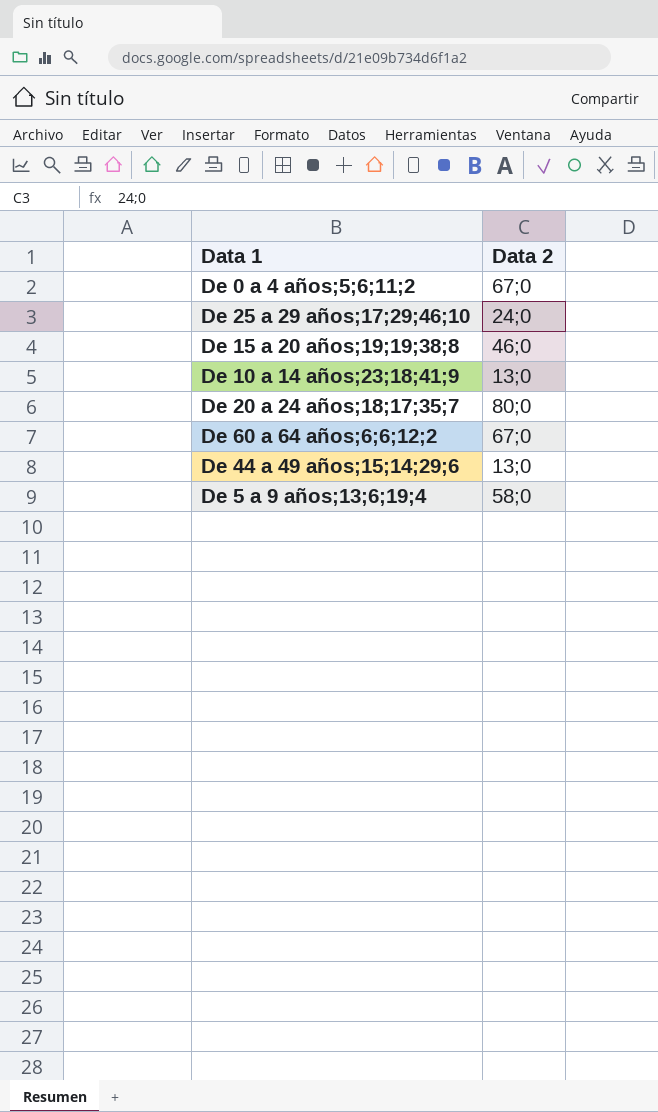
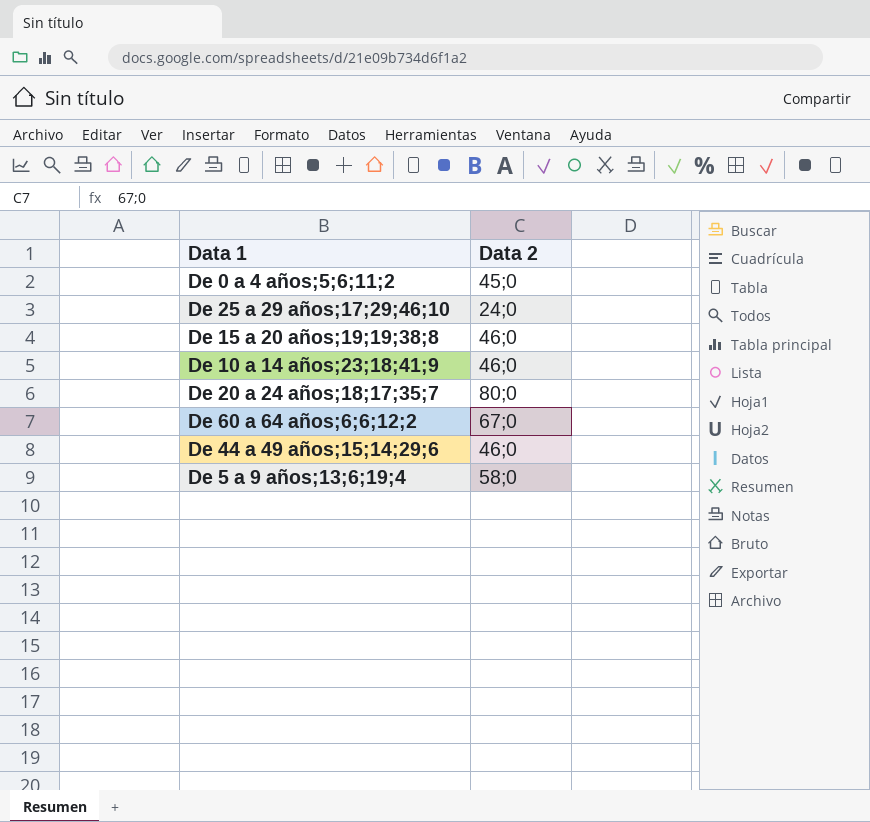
De 0 a 4 años;5;6;11;2 | Data 2: 67;0 -> 45;0
De 10 a 14 años;23;18;41;9 | Data 2: 13;0 -> 46;0
De 44 a 49 años;15;14;29;6 | Data 2: 13;0 -> 46;0

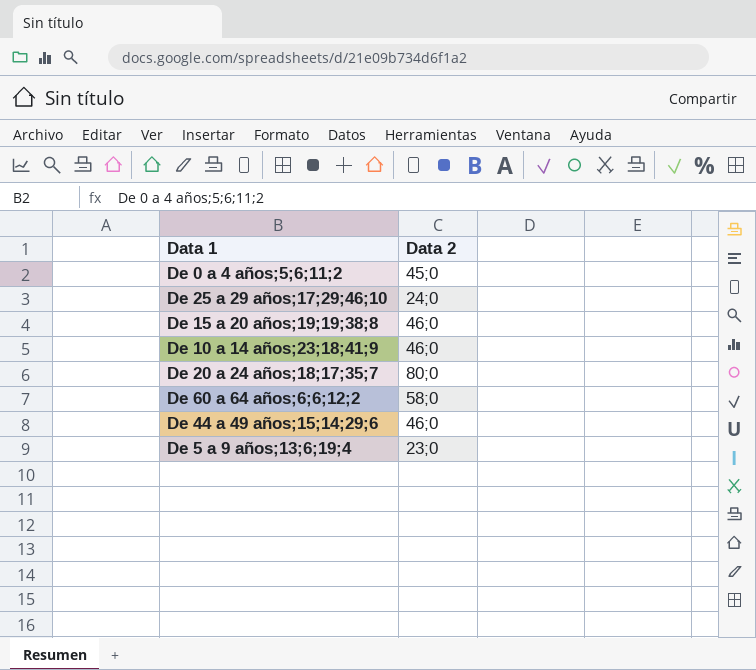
De 60 a 64 años;6;6;12;2 | Data 2: 67;0 -> 58;0
De 5 a 9 años;13;6;19;4 | Data 2: 58;0 -> 23;0

